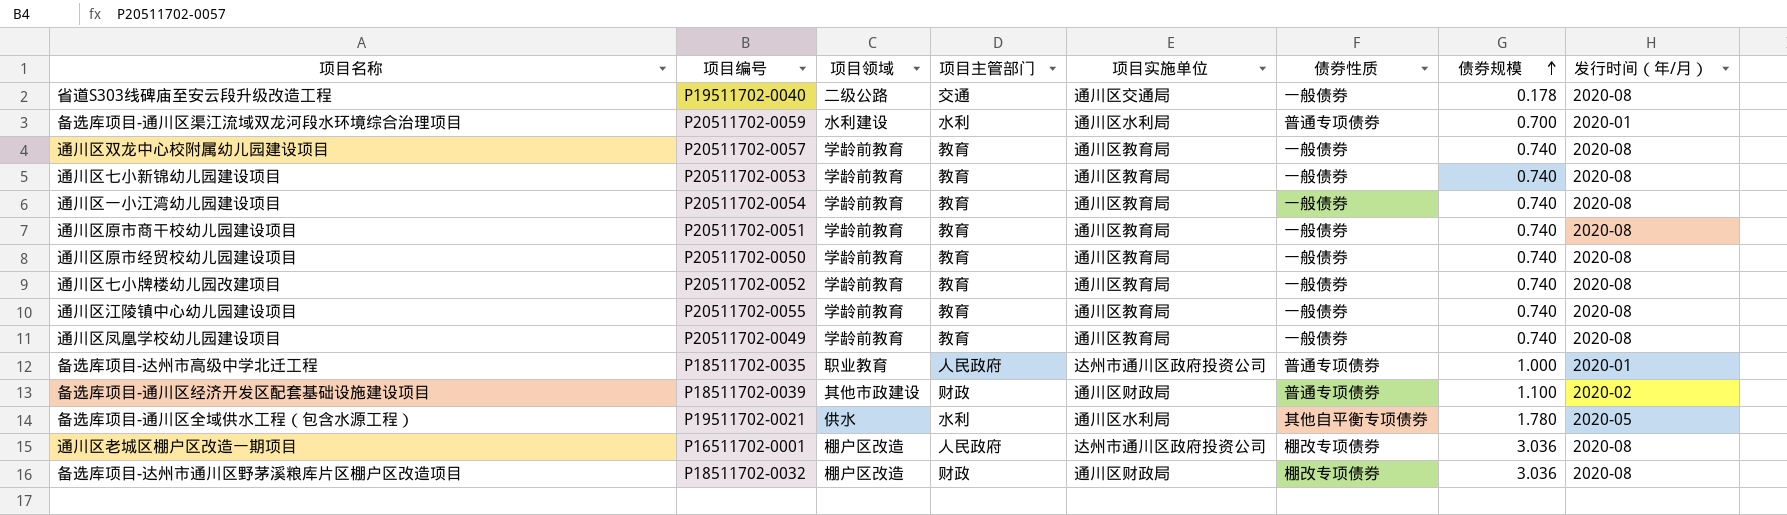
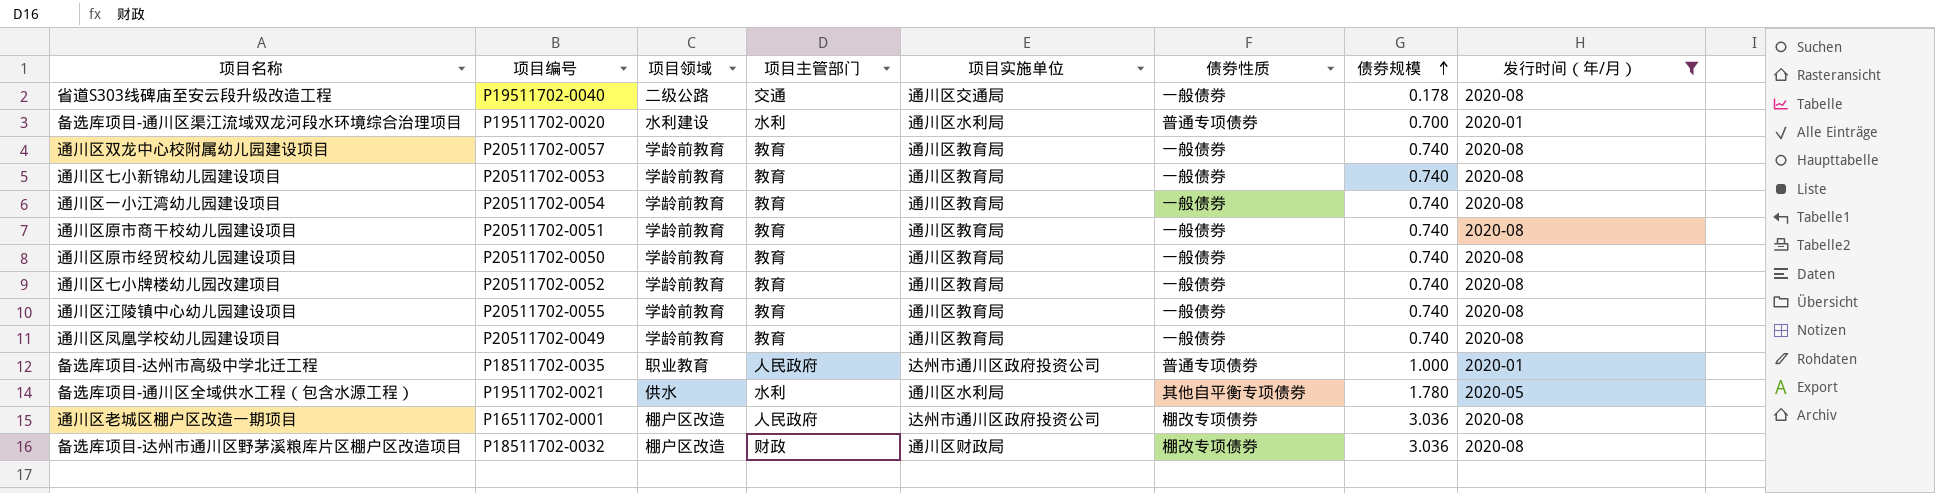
filter: none -> 发行时间（年/月） != 2020-02
备选库项目-通川区渠江流域双龙河段水环境综合治理项目 | 项目编号: P20511702-0059 -> P19511702-0020

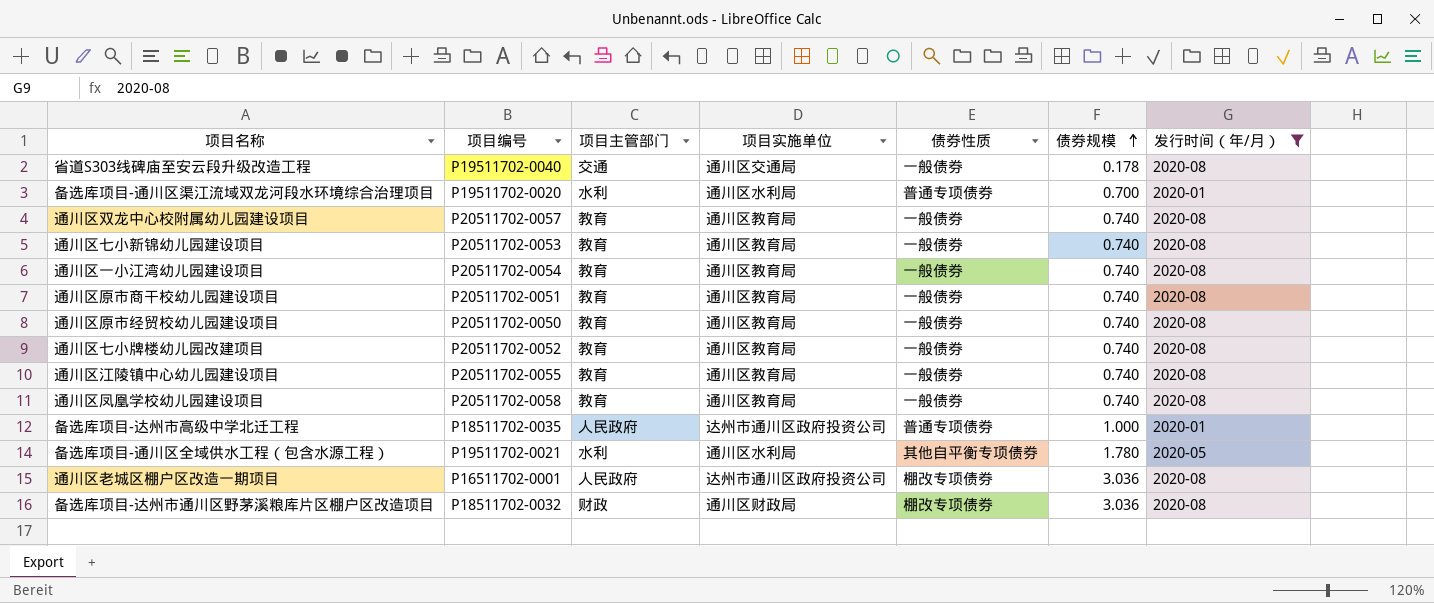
column 项目领域 | position: 3 -> none
通川区凤凰学校幼儿园建设项目 | 项目编号: P20511702-0049 -> P20511702-0058

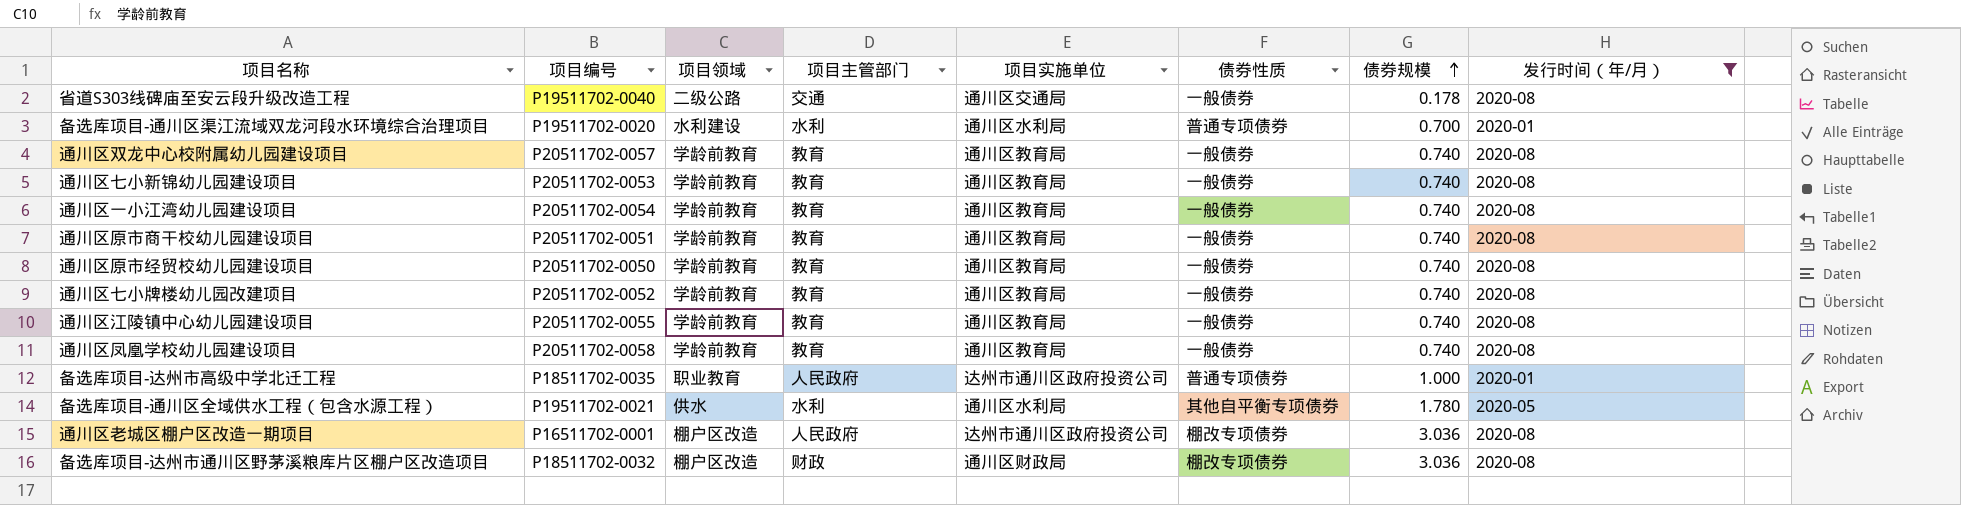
column 项目领域 | position: none -> 3

